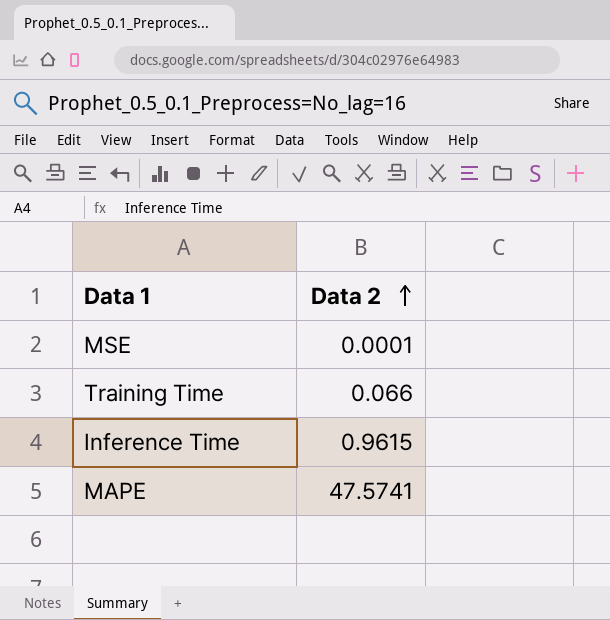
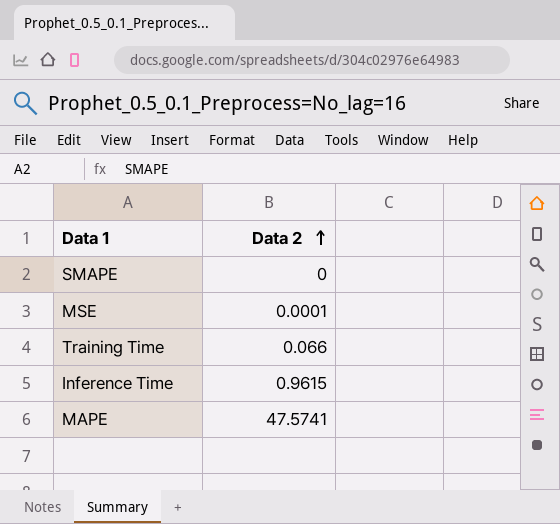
row SMAPE: none -> 0

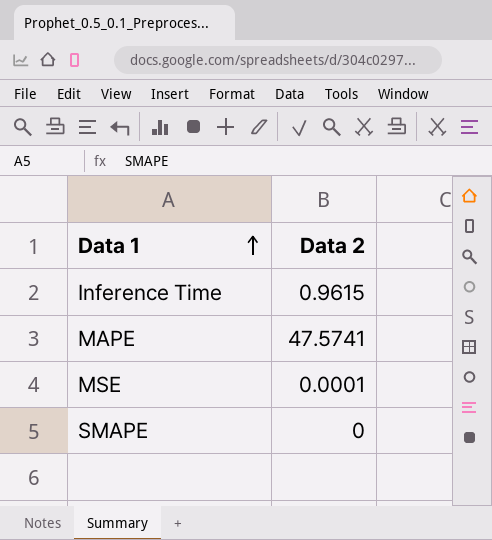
row order: Data 2 ascending -> Data 1 ascending
row Training Time: 0.066 -> none

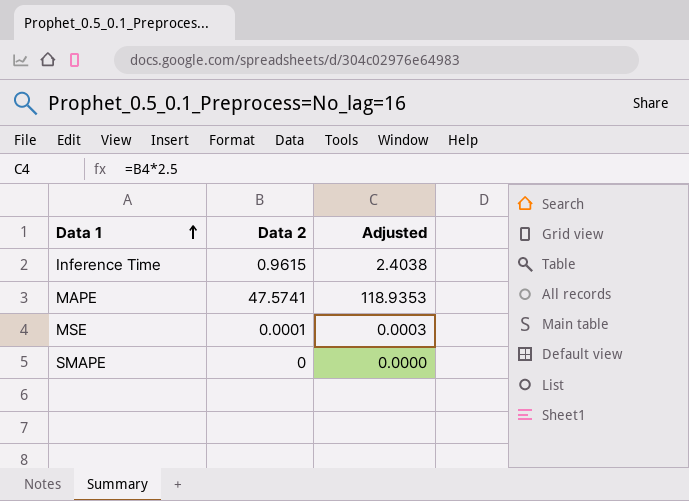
column Adjusted | formula: none -> [Data 2] * 2.5

